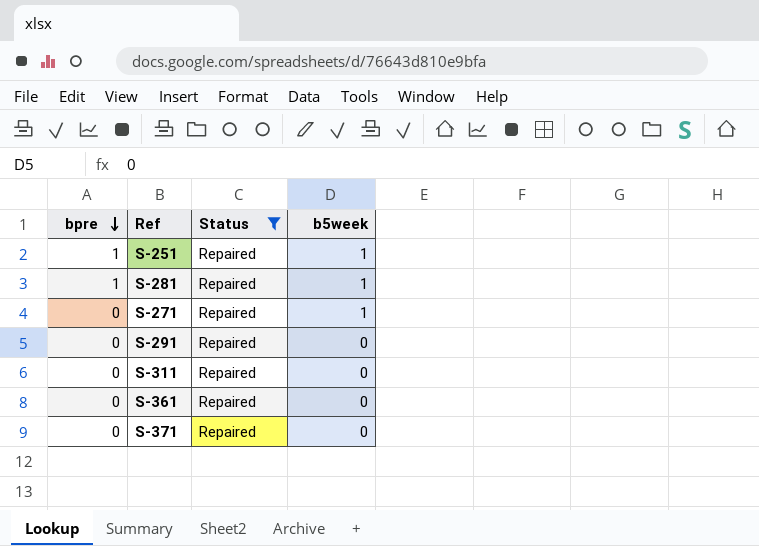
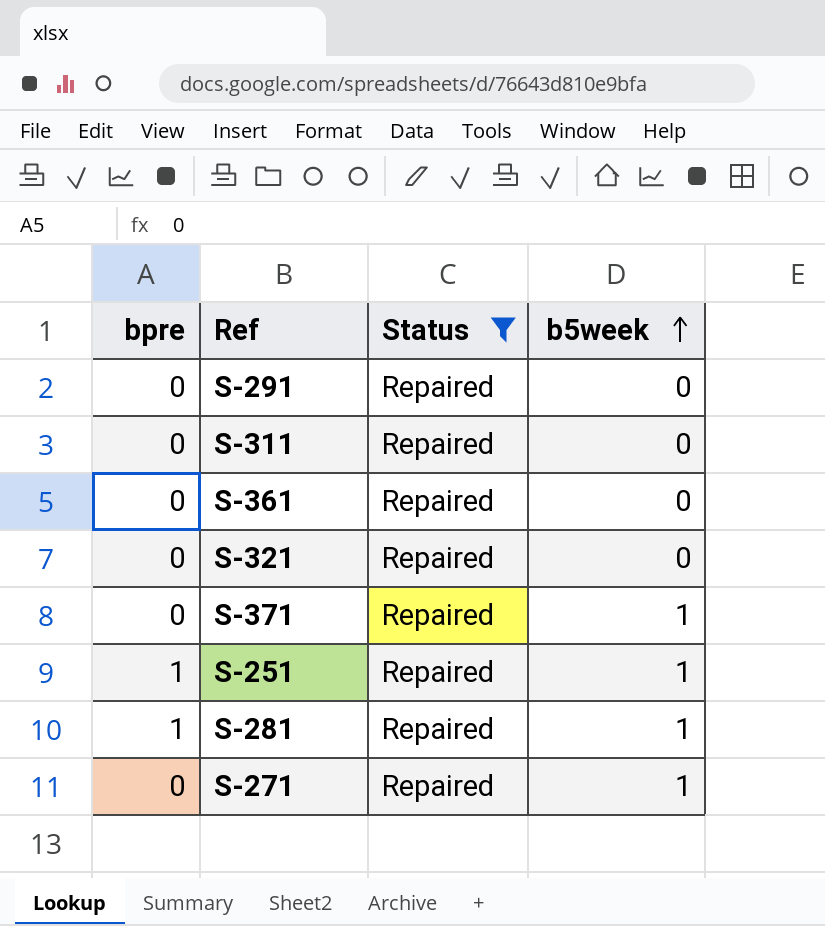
row order: bpre descending -> b5week ascending
row S-321: none -> 0 | Repaired | 0
S-371 | b5week: 0 -> 1

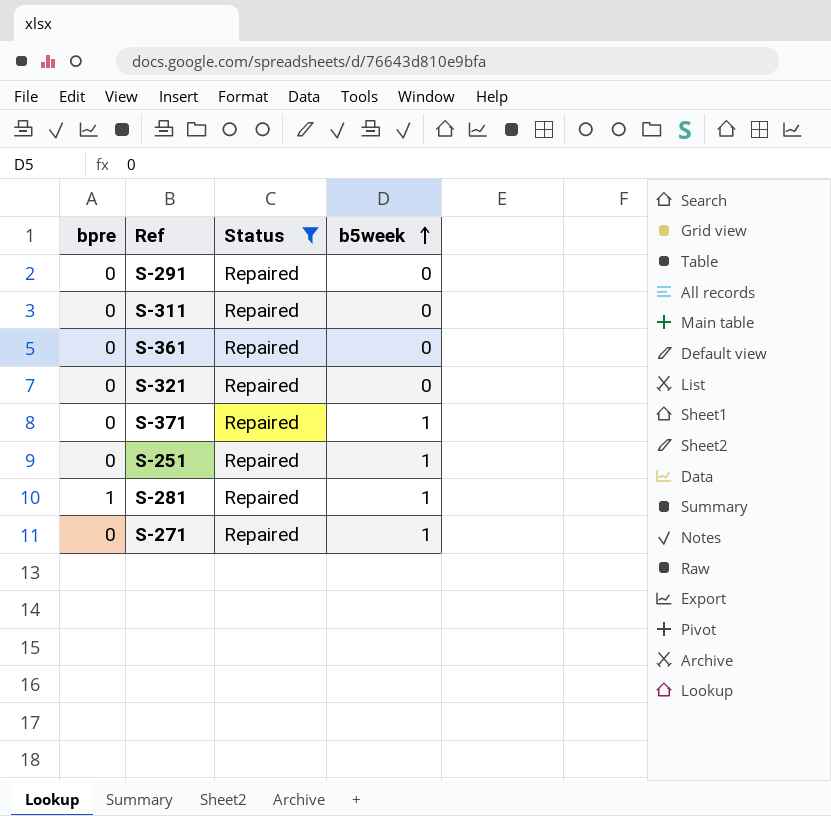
S-251 | bpre: 1 -> 0

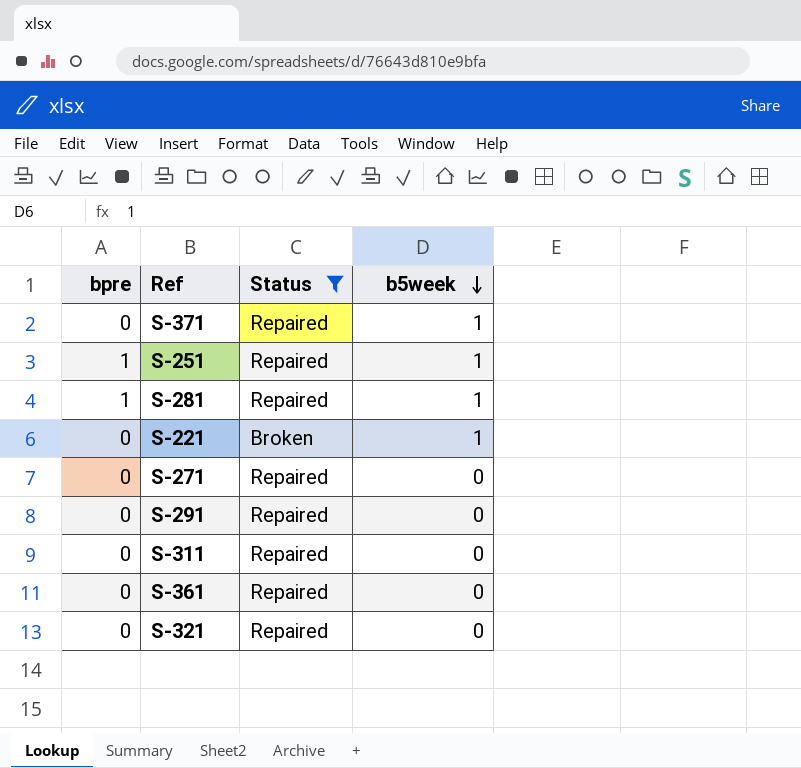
row order: b5week ascending -> b5week descending
S-251 | bpre: 0 -> 1
row S-221: none -> 0 | Broken | 1
S-271 | b5week: 1 -> 0

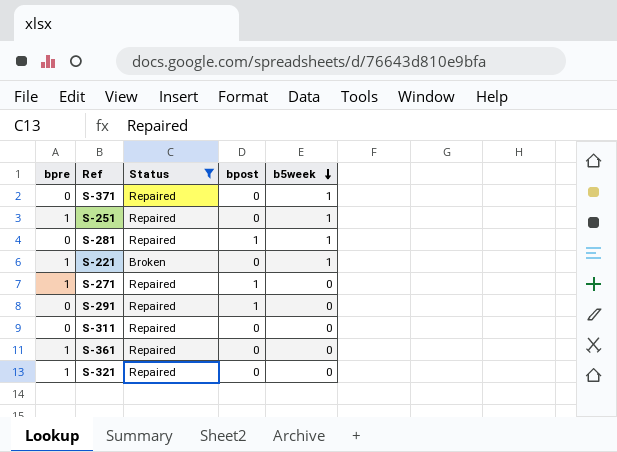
column bpost | position: none -> 4
S-281 | bpre: 1 -> 0
S-221 | bpre: 0 -> 1
S-271 | bpre: 0 -> 1
S-361 | bpre: 0 -> 1
S-321 | bpre: 0 -> 1

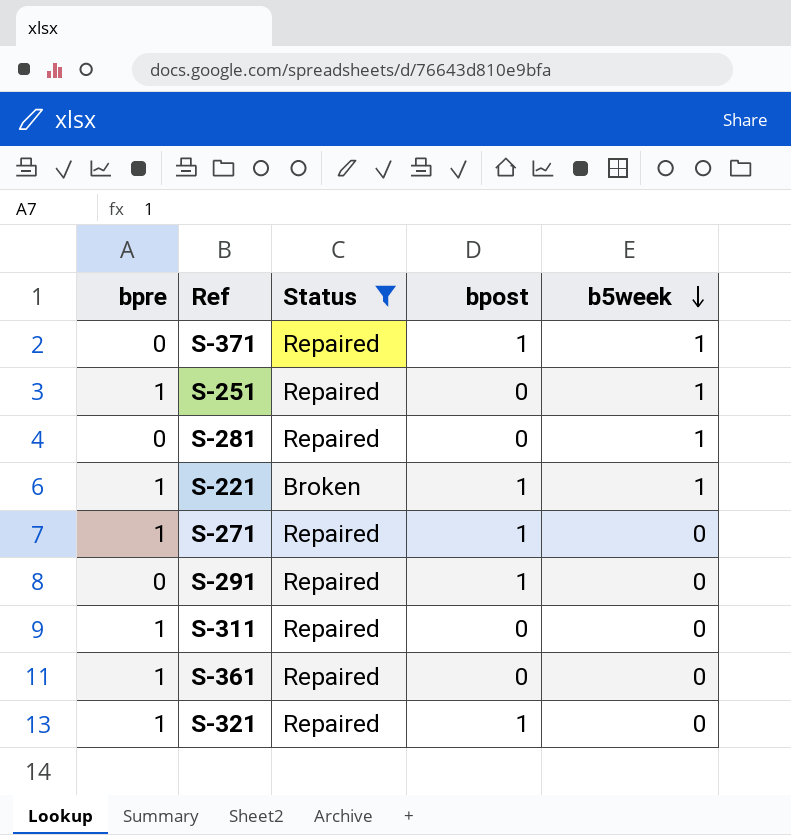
S-371 | bpost: 0 -> 1
S-281 | bpost: 1 -> 0
S-221 | bpost: 0 -> 1
S-311 | bpre: 0 -> 1
S-321 | bpost: 0 -> 1

